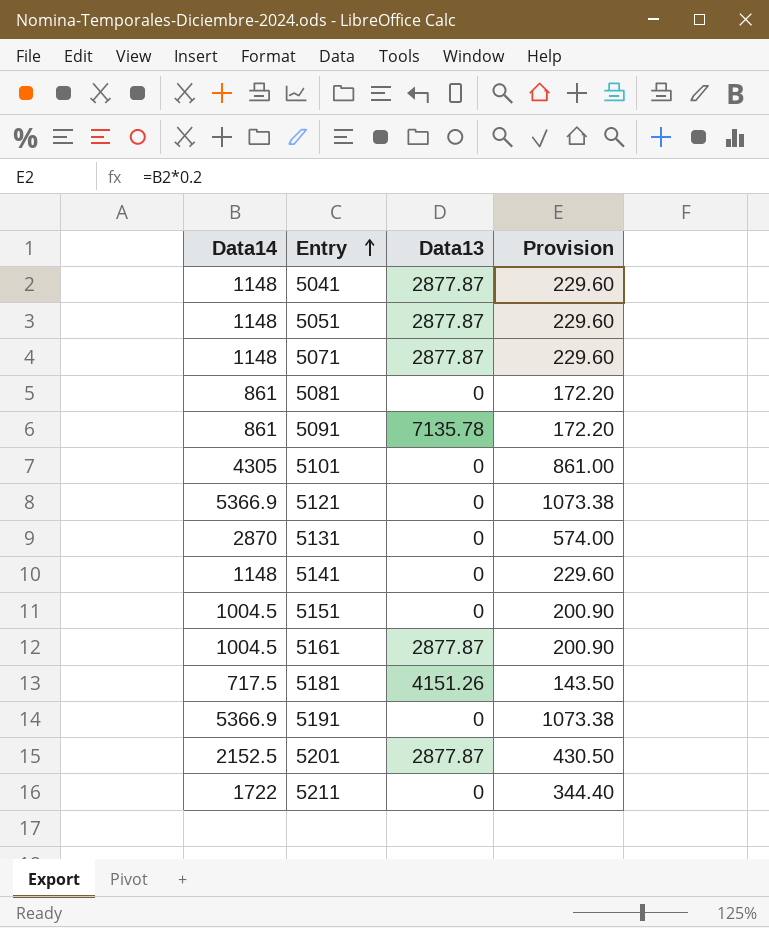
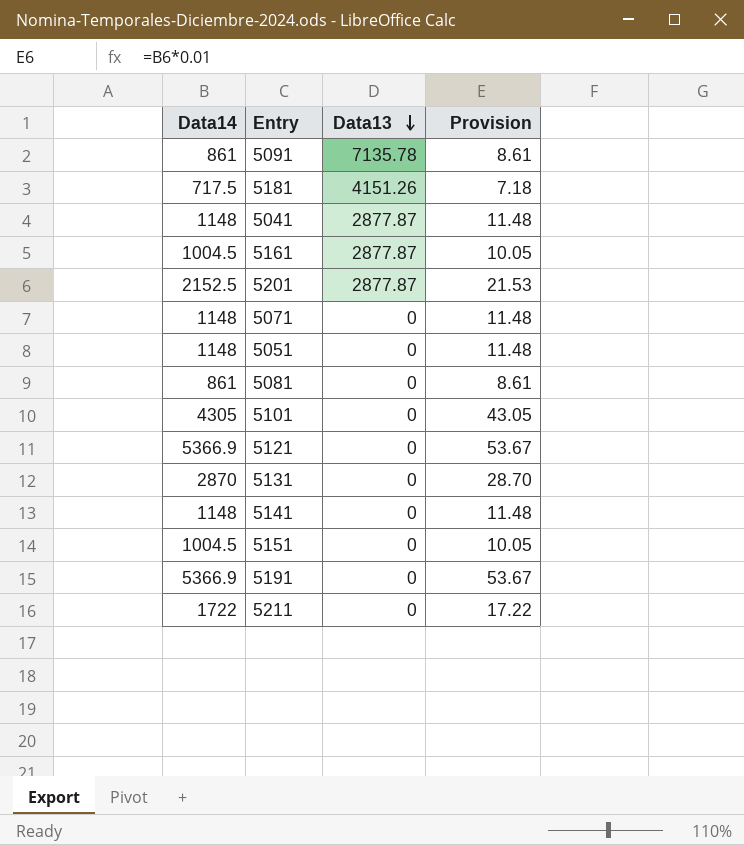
row order: Entry ascending -> Data13 descending
column Provision | formula: [Data14] * 0.2 -> [Data14] * 0.01
5071 | Data13: 2877.87 -> 0
5051 | Data13: 2877.87 -> 0

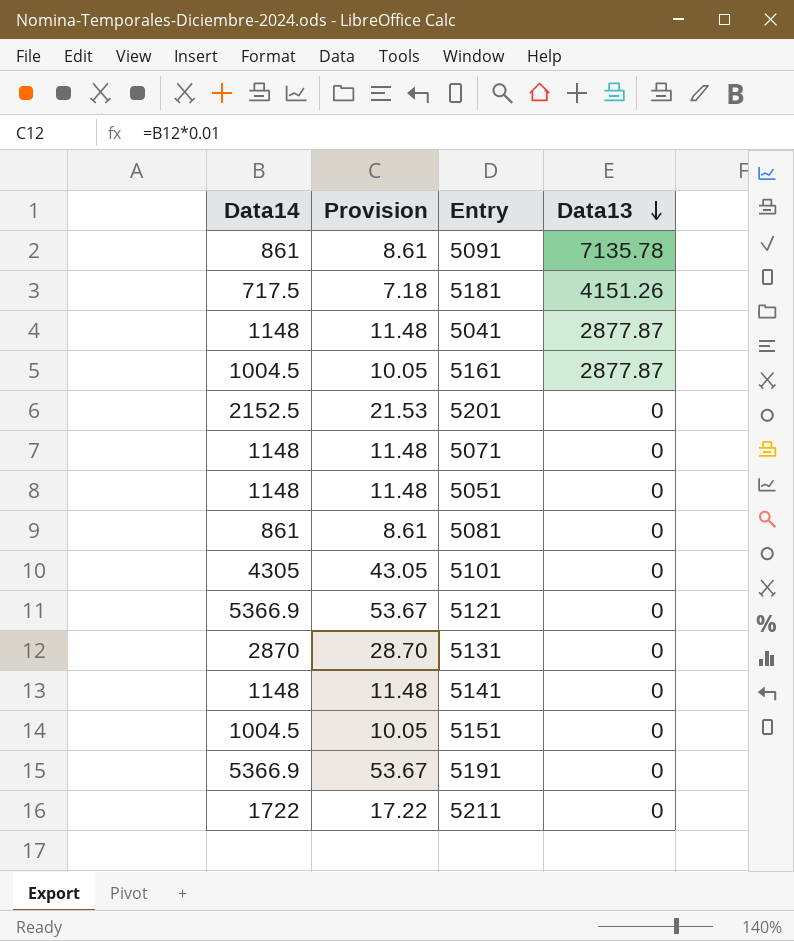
column Provision | position: 4 -> 2
5201 | Data13: 2877.87 -> 0

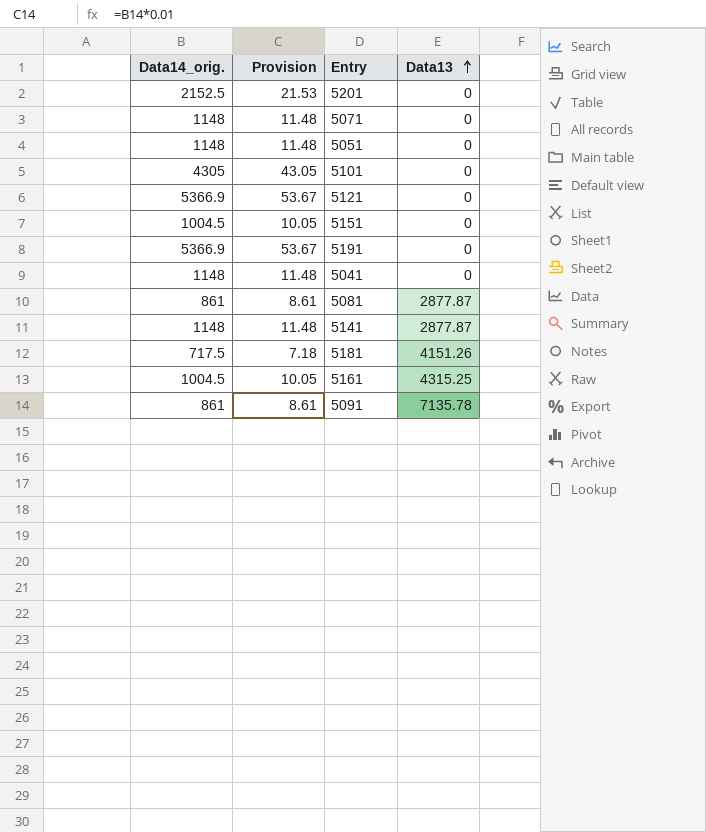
row order: Data13 descending -> Data13 ascending
column name: Data14 -> Data14_orig.
row 5131: 2870 | 28.70 | 0 -> none
row 5211: 1722 | 17.22 | 0 -> none
5041 | Data13: 2877.87 -> 0
5081 | Data13: 0 -> 2877.87
5141 | Data13: 0 -> 2877.87
5161 | Data13: 2877.87 -> 4315.25

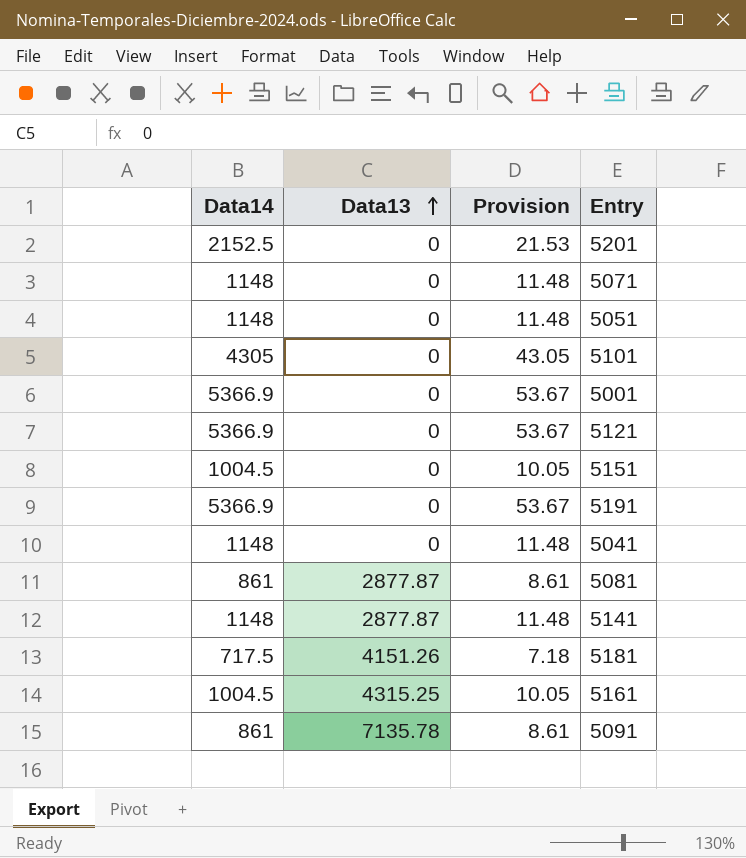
column name: Data14_orig. -> Data14
column Data13 | position: 4 -> 2
row 5001: none -> 5366.9 | 0 | 53.67

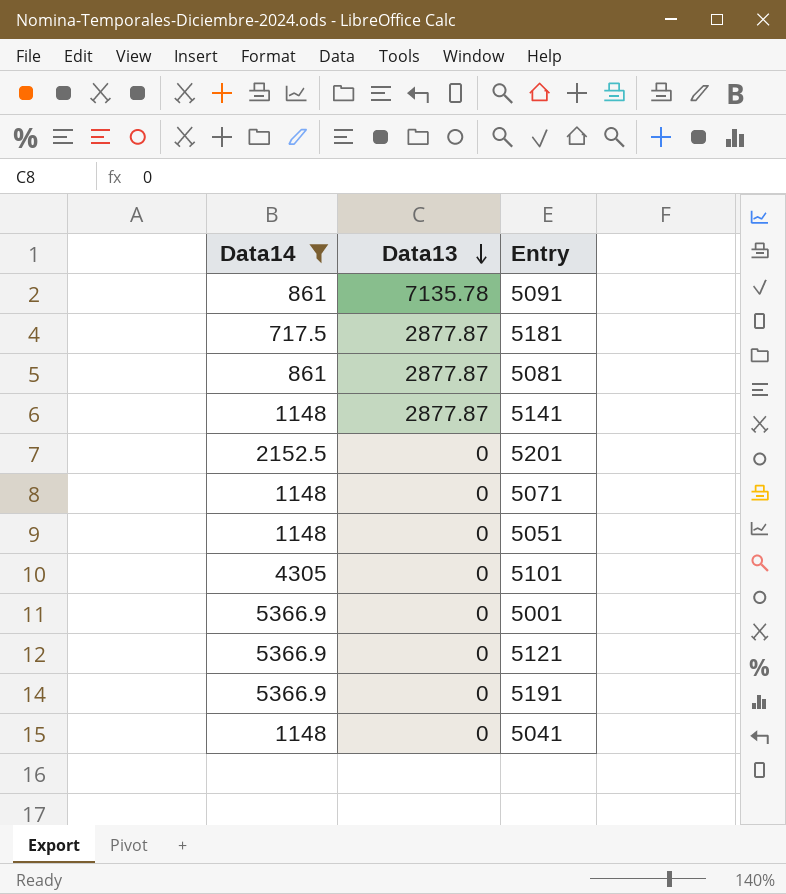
filter: none -> Data14 != 1004.5
row order: Data13 ascending -> Data13 descending
column Provision | formula: [Data14] * 0.01 -> none
5181 | Data13: 4151.26 -> 2877.87

